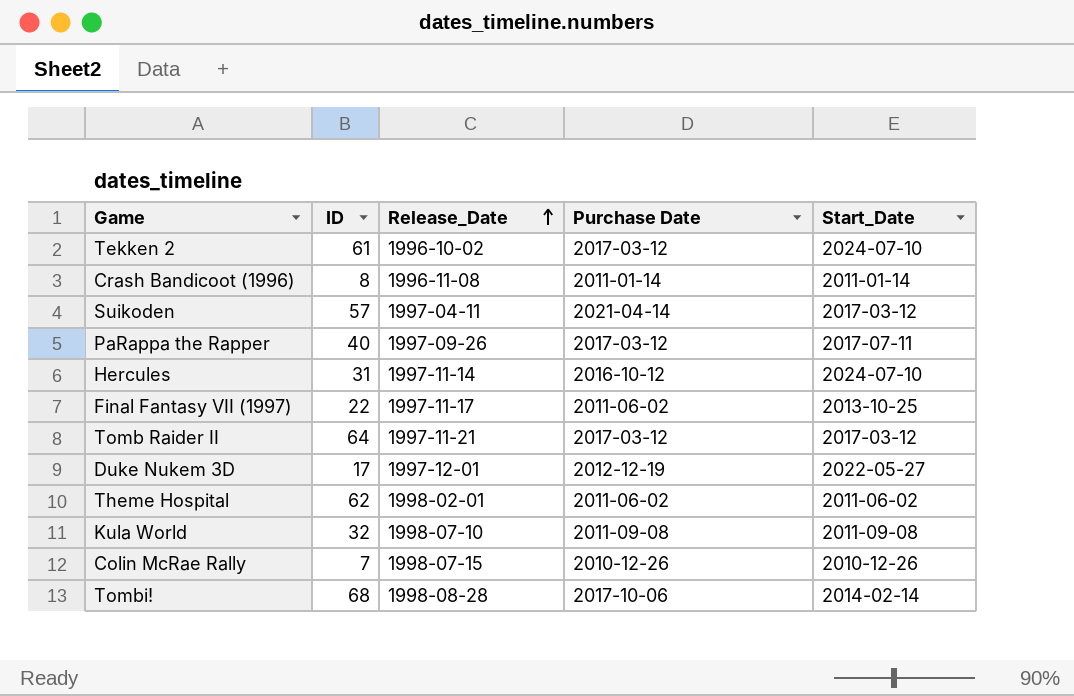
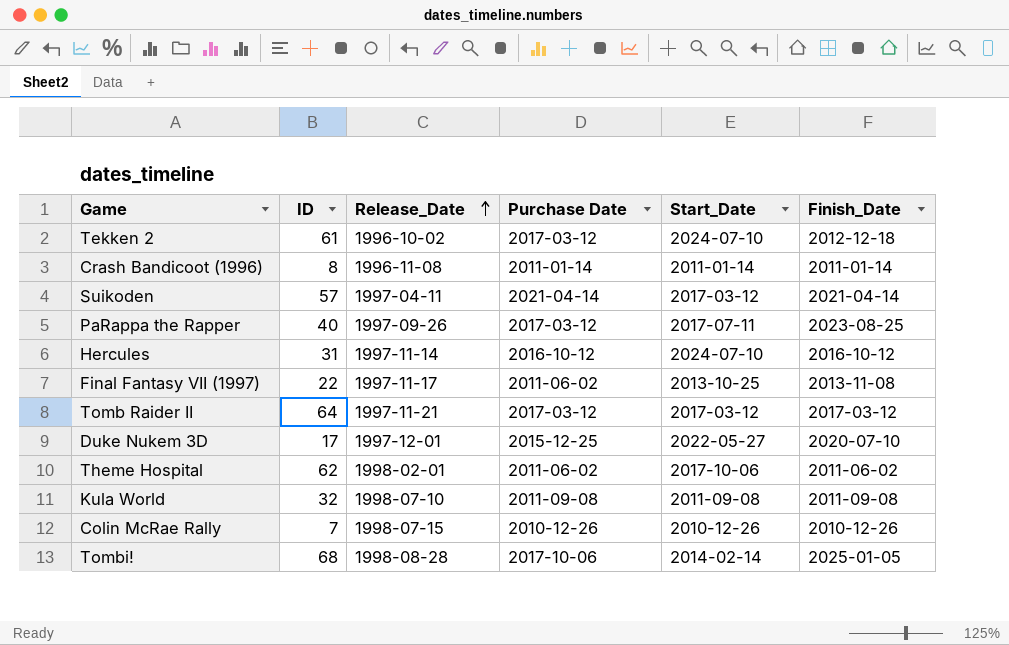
column Finish_Date | position: none -> 6
Duke Nukem 3D | Purchase Date: 2012-12-19 -> 2015-12-25
Theme Hospital | Start_Date: 2011-06-02 -> 2017-10-06

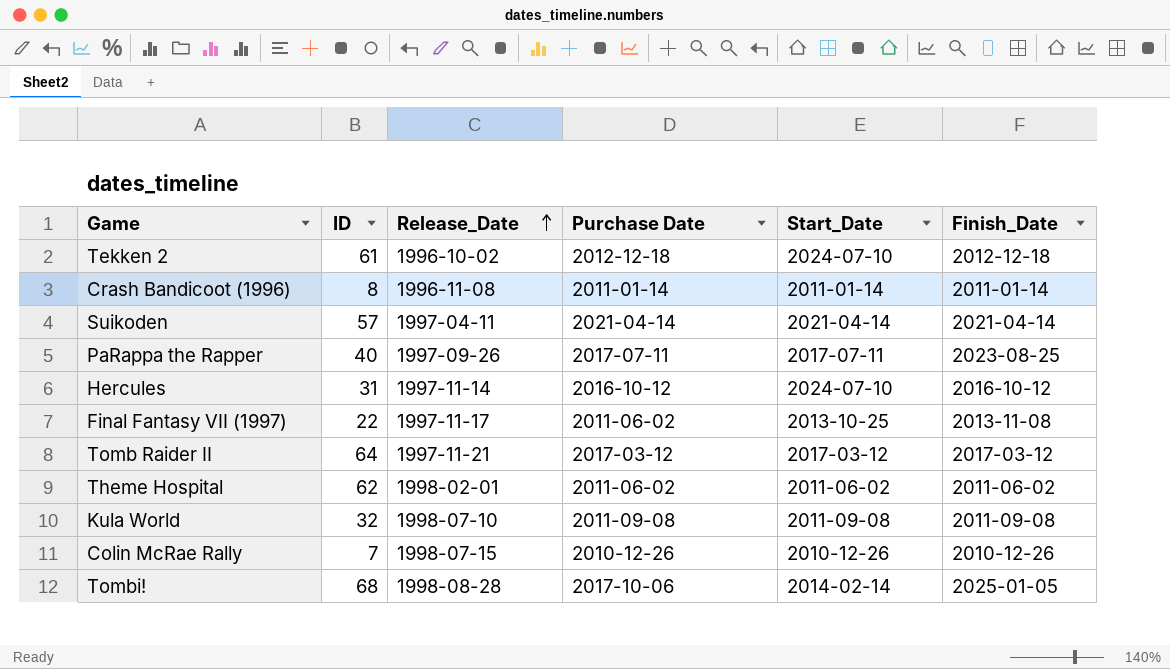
row Duke Nukem 3D: 17 | 1997-12-01 | 2015-12-25 | 2022-05-27 | 2020-07-10 -> none
Tekken 2 | Purchase Date: 2017-03-12 -> 2012-12-18
Suikoden | Start_Date: 2017-03-12 -> 2021-04-14
PaRappa the Rapper | Purchase Date: 2017-03-12 -> 2017-07-11
Theme Hospital | Start_Date: 2017-10-06 -> 2011-06-02

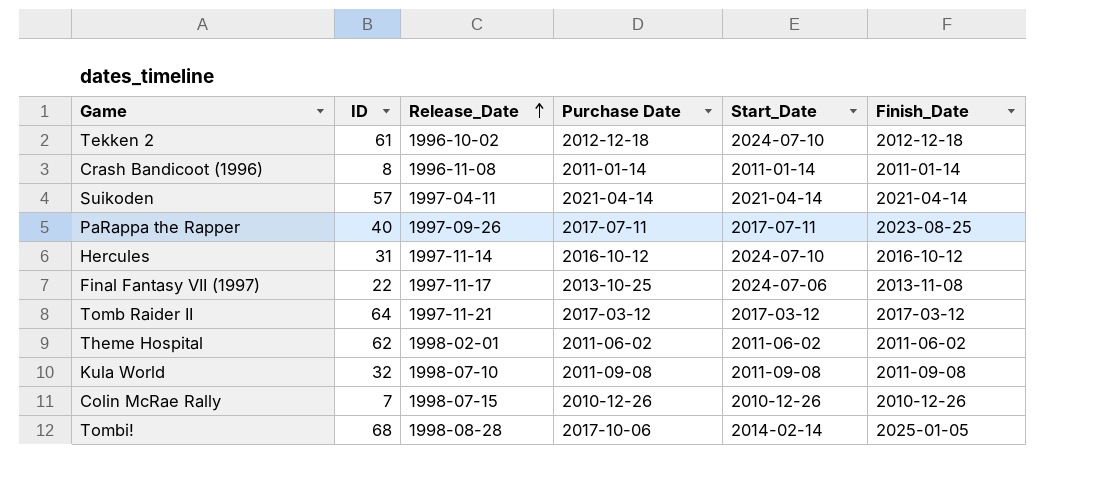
Final Fantasy VII (1997) | Purchase Date: 2011-06-02 -> 2013-10-25
Final Fantasy VII (1997) | Start_Date: 2013-10-25 -> 2024-07-06

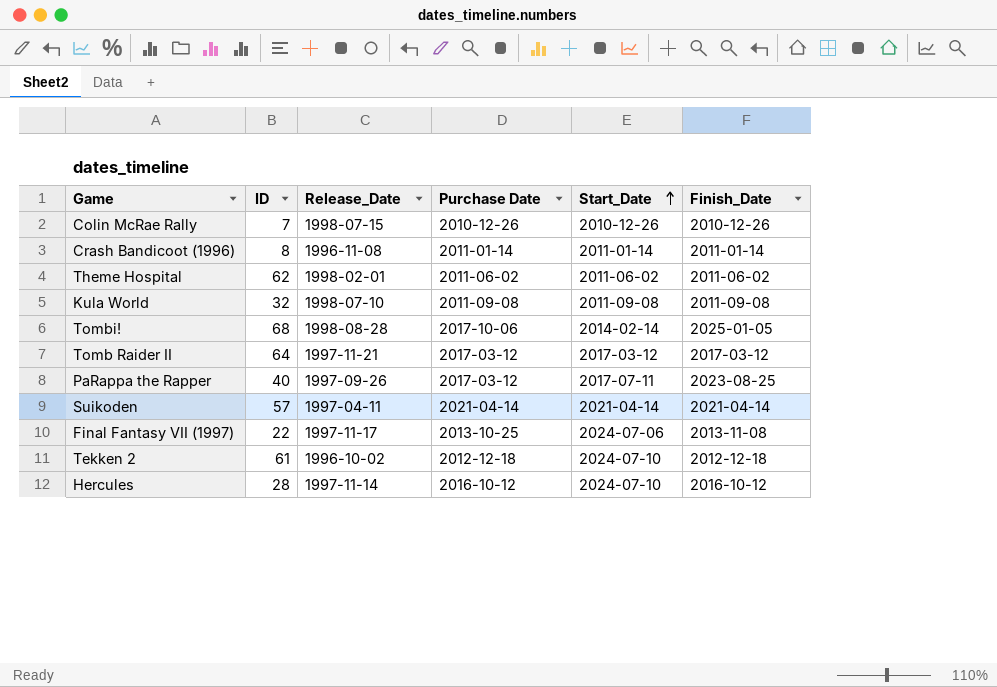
row order: Release_Date ascending -> Start_Date ascending
PaRappa the Rapper | Purchase Date: 2017-07-11 -> 2017-03-12
Hercules | ID: 31 -> 28

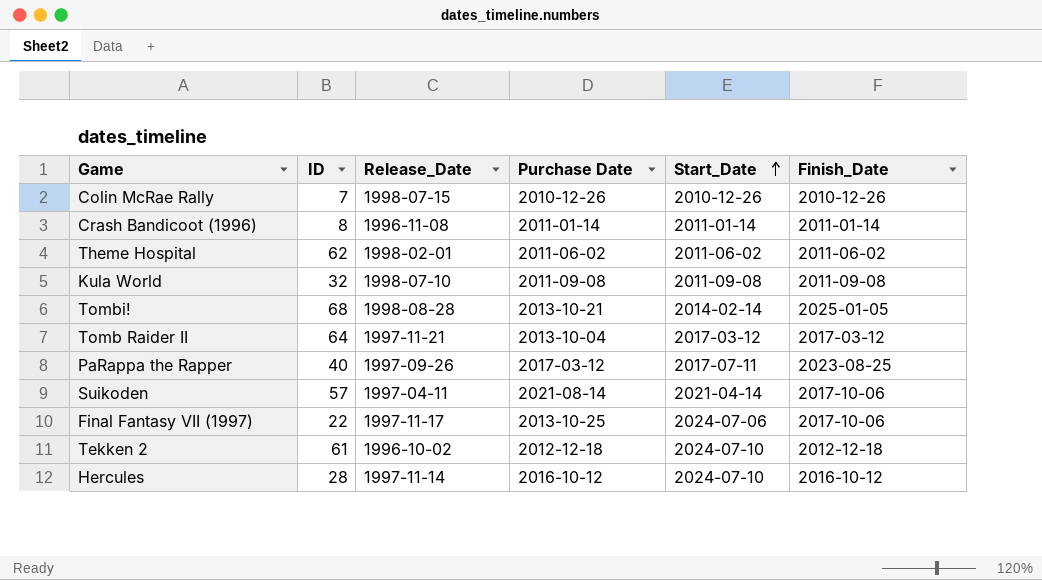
Tombi! | Purchase Date: 2017-10-06 -> 2013-10-21
Tomb Raider II | Purchase Date: 2017-03-12 -> 2013-10-04
Suikoden | Purchase Date: 2021-04-14 -> 2021-08-14
Suikoden | Finish_Date: 2021-04-14 -> 2017-10-06
Final Fantasy VII (1997) | Finish_Date: 2013-11-08 -> 2017-10-06

